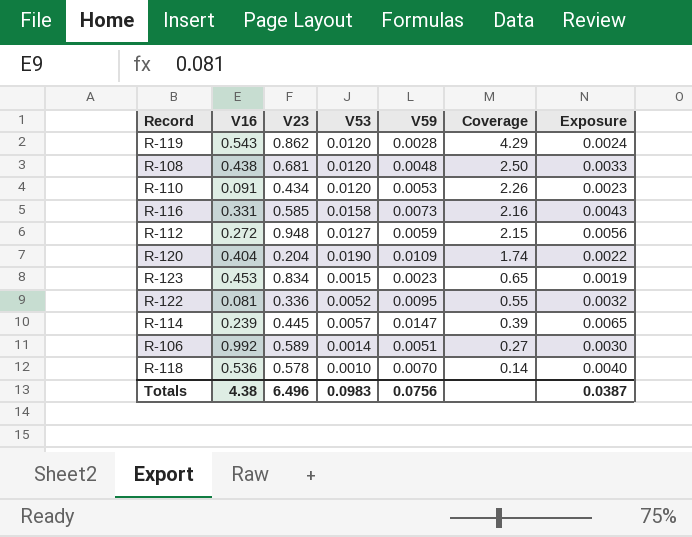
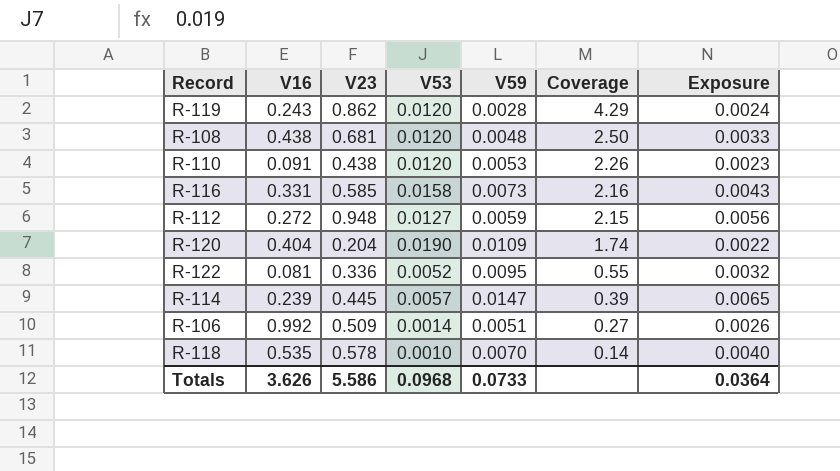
row R-123: 0.453 | 0.834 | 0.0015 | 0.0023 | 0.65 | 0.0019 -> none
R-119 | V16: 0.543 -> 0.243
R-110 | V23: 0.434 -> 0.438
R-106 | V23: 0.589 -> 0.509
R-106 | Exposure: 0.0030 -> 0.0026
R-118 | V16: 0.536 -> 0.535
Totals | V16: 4.38 -> 3.626
Totals | V23: 6.496 -> 5.586
Totals | V53: 0.0983 -> 0.0968
Totals | V59: 0.0756 -> 0.0733
Totals | Exposure: 0.0387 -> 0.0364

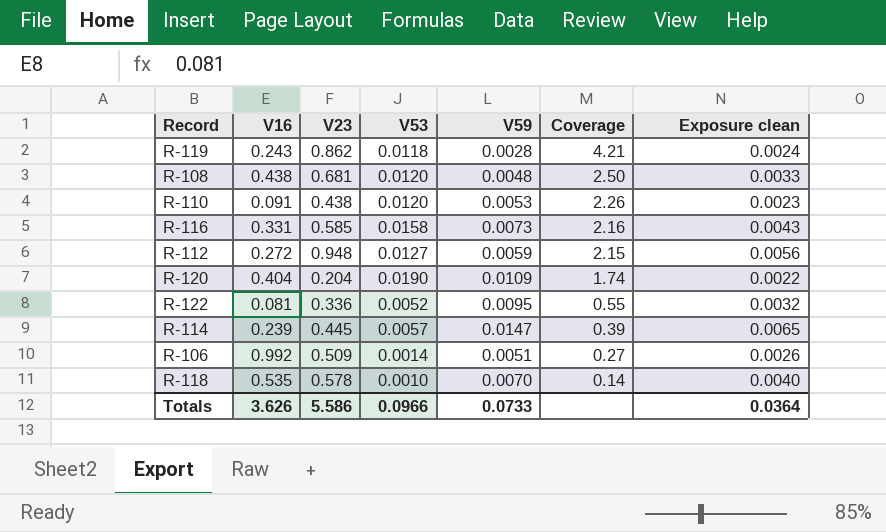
column name: Exposure -> Exposure clean
R-119 | V53: 0.0120 -> 0.0118
R-119 | Coverage: 4.29 -> 4.21
Totals | V53: 0.0968 -> 0.0966

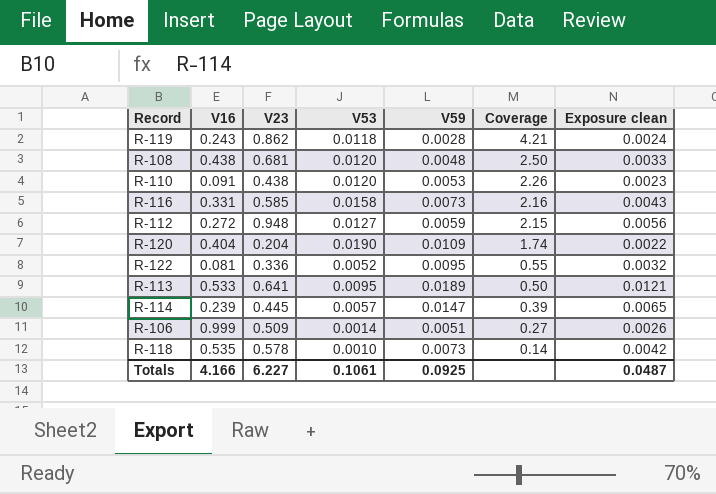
row R-113: none -> 0.533 | 0.641 | 0.0095 | 0.0189 | 0.50 | 0.0121
R-106 | V16: 0.992 -> 0.999
R-118 | V59: 0.0070 -> 0.0073
R-118 | Exposure clean: 0.0040 -> 0.0042
Totals | V16: 3.626 -> 4.166
Totals | V23: 5.586 -> 6.227
Totals | V53: 0.0966 -> 0.1061
Totals | V59: 0.0733 -> 0.0925
Totals | Exposure clean: 0.0364 -> 0.0487

